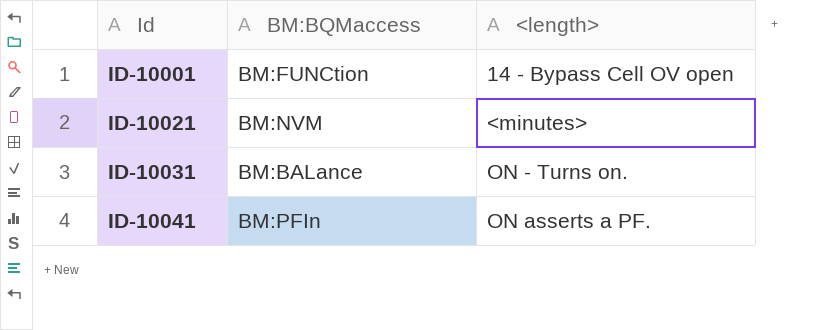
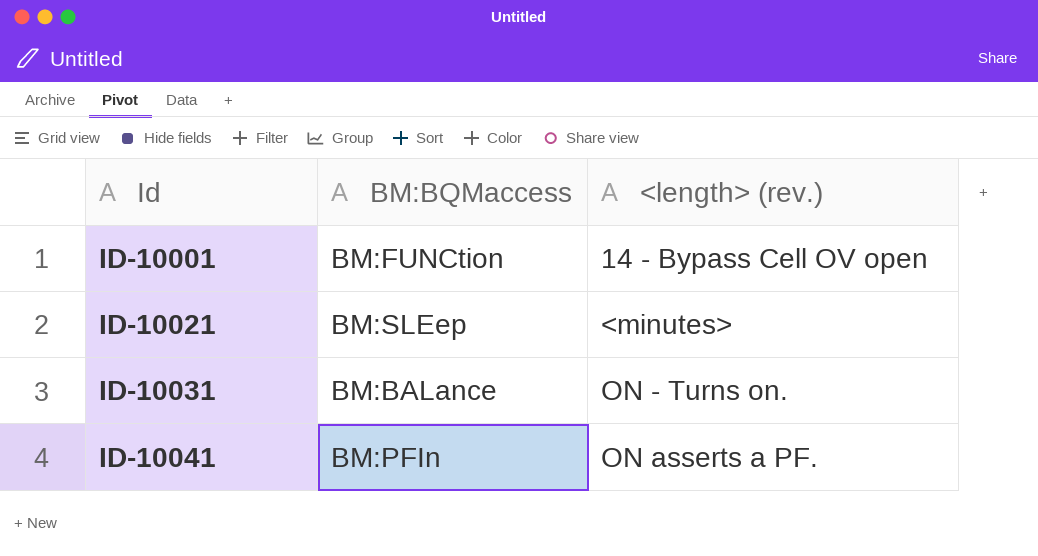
column name: <length> -> <length> (rev.)
ID-10021 | BM:BQMaccess: BM:NVM -> BM:SLEep

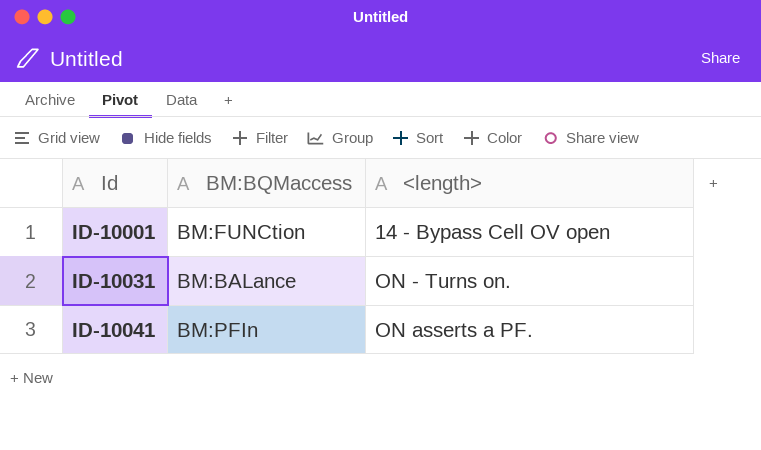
column name: <length> (rev.) -> <length>
row ID-10021: BM:SLEep | <minutes> -> none

